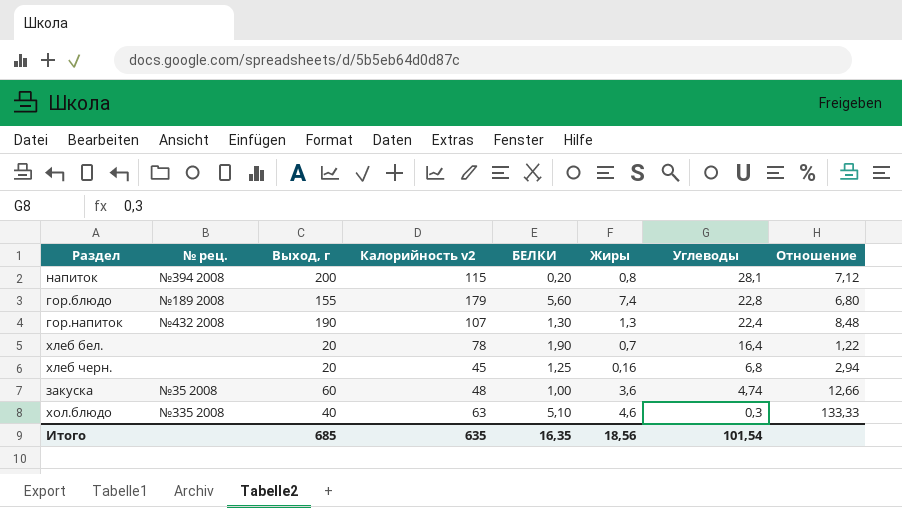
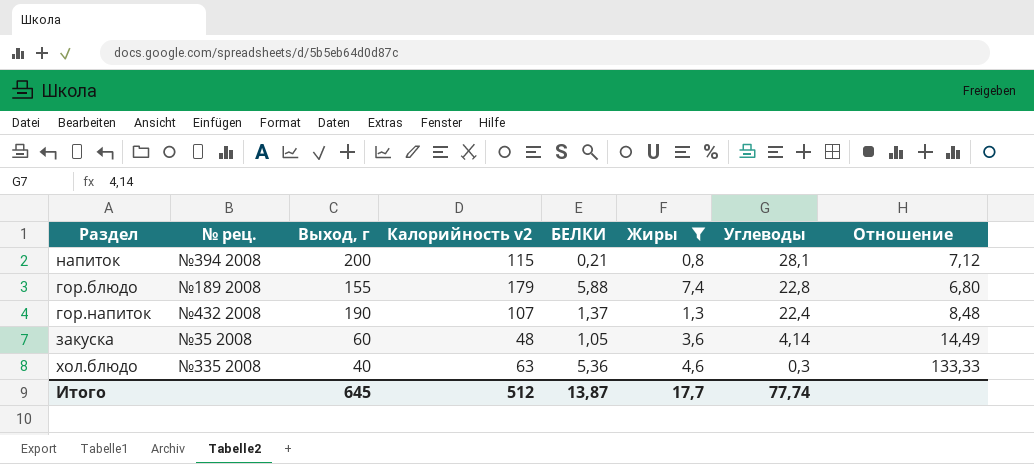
filter: none -> Жиры >= 0,8
напиток | БЕЛКИ: 0,20 -> 0,21
гор.блюдо | БЕЛКИ: 5,60 -> 5,88
гор.напиток | БЕЛКИ: 1,30 -> 1,37
закуска | БЕЛКИ: 1,00 -> 1,05
закуска | Углеводы: 4,74 -> 4,14
закуска | Отношение: 12,66 -> 14,49
хол.блюдо | БЕЛКИ: 5,10 -> 5,36
Итого | Выход, г: 685 -> 645
Итого | Калорийность v2: 635 -> 512
Итого | БЕЛКИ: 16,35 -> 13,87
Итого | Жиры: 18,56 -> 17,7
Итого | Углеводы: 101,54 -> 77,74

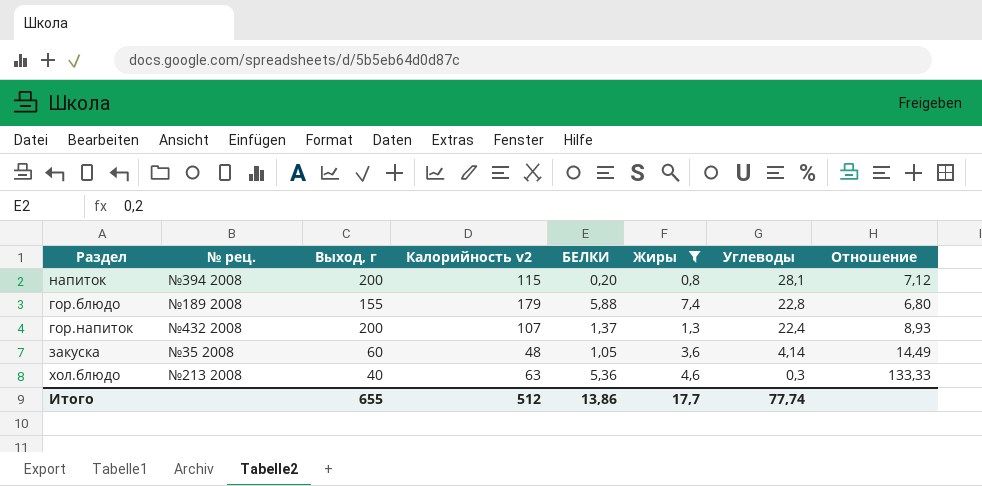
напиток | БЕЛКИ: 0,21 -> 0,20
гор.напиток | Выход, г: 190 -> 200
гор.напиток | Отношение: 8,48 -> 8,93
хол.блюдо | № рец.: №335 2008 -> №213 2008
Итого | Выход, г: 645 -> 655
Итого | БЕЛКИ: 13,87 -> 13,86

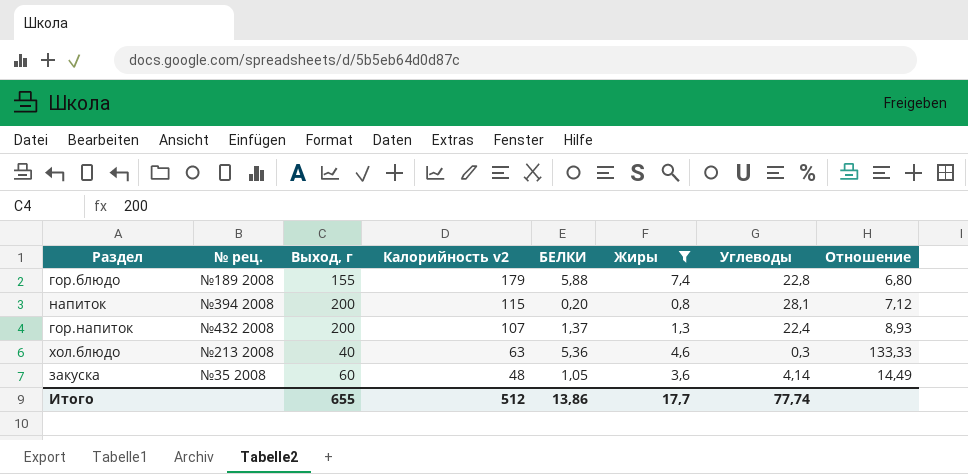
row order: Углеводы descending -> Калорийность v2 descending

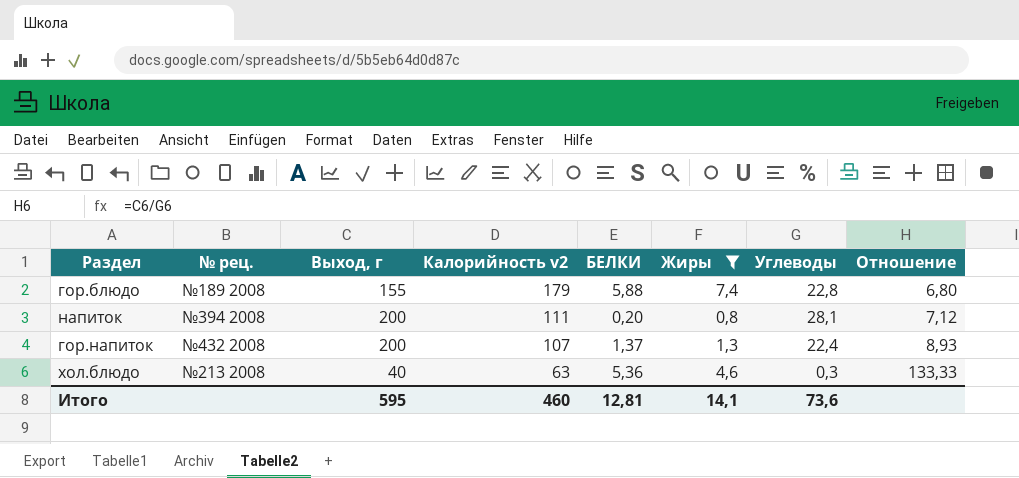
row закуска: №35 2008 | 60 | 48 | 1,05 | 3,6 | 4,14 | 14,49 -> none
напиток | Калорийность v2: 115 -> 111
Итого | Выход, г: 655 -> 595
Итого | Калорийность v2: 512 -> 460
Итого | БЕЛКИ: 13,86 -> 12,81
Итого | Жиры: 17,7 -> 14,1
Итого | Углеводы: 77,74 -> 73,6

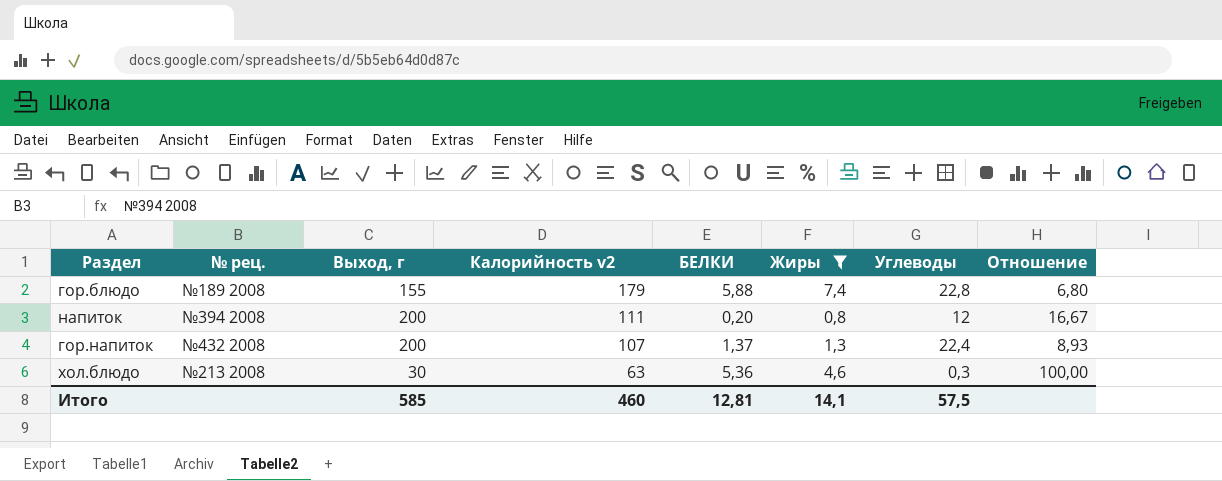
напиток | Углеводы: 28,1 -> 12
напиток | Отношение: 7,12 -> 16,67
хол.блюдо | Выход, г: 40 -> 30
хол.блюдо | Отношение: 133,33 -> 100,00
Итого | Выход, г: 595 -> 585
Итого | Углеводы: 73,6 -> 57,5

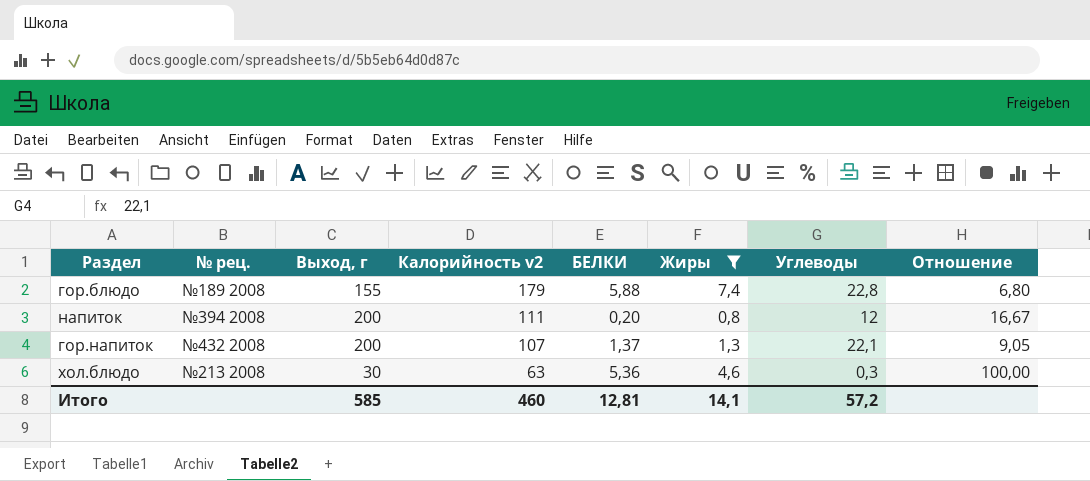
гор.напиток | Углеводы: 22,4 -> 22,1
гор.напиток | Отношение: 8,93 -> 9,05
Итого | Углеводы: 57,5 -> 57,2

